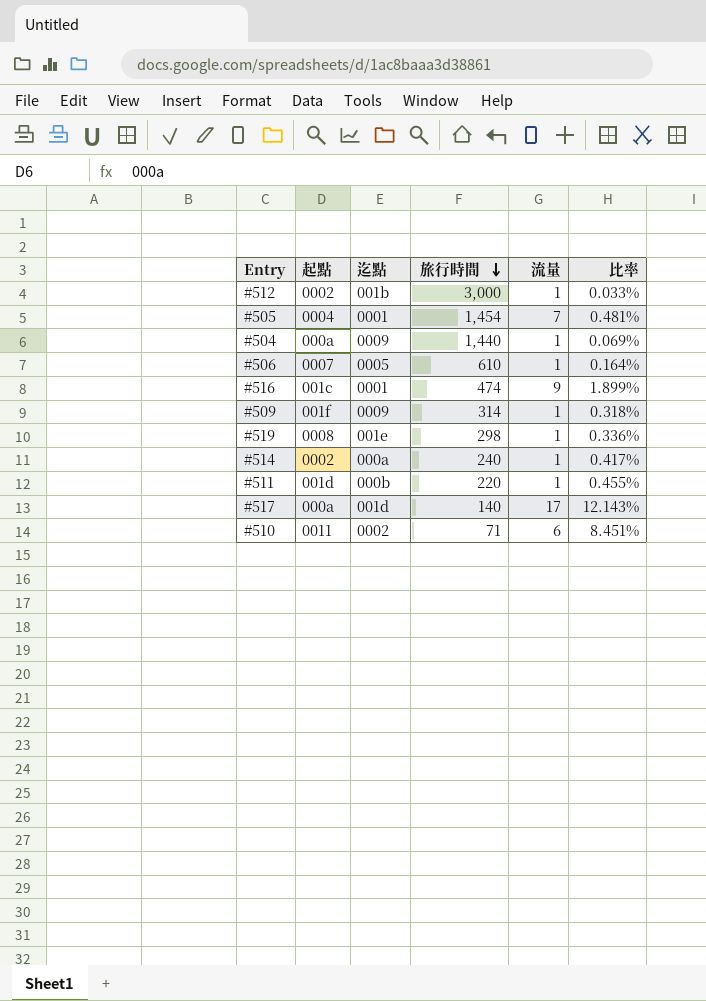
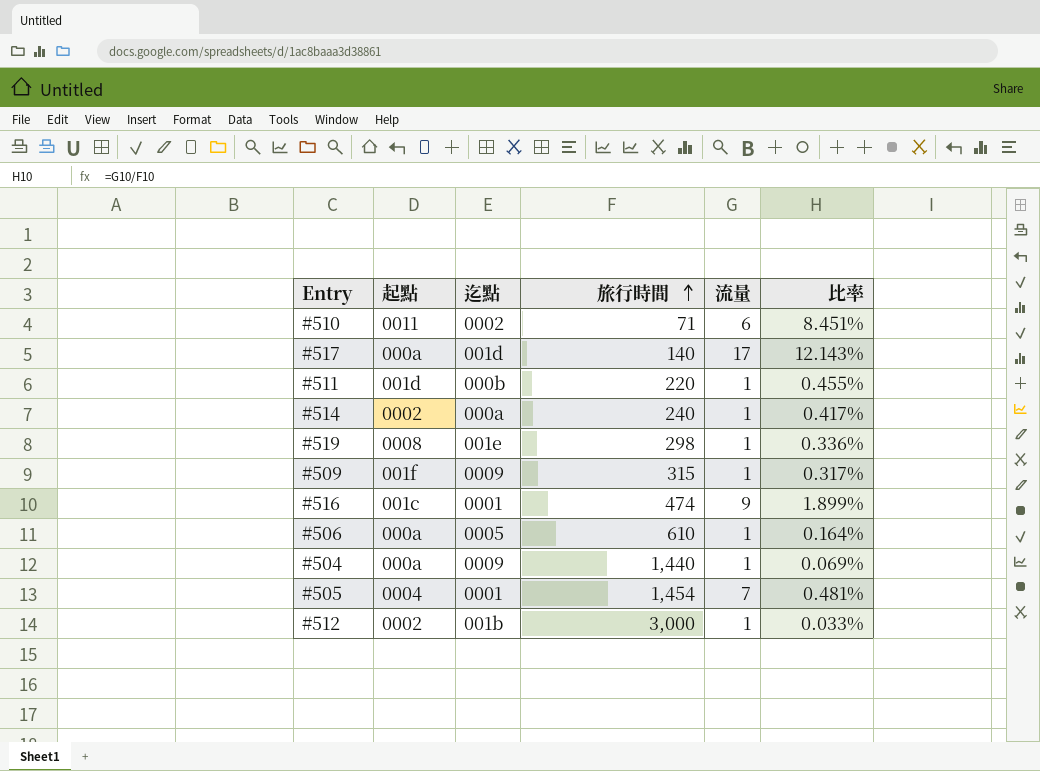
row order: 旅行時間 descending -> 旅行時間 ascending
#509 | 旅行時間: 314 -> 315
#509 | 比率: 0.318% -> 0.317%
#506 | 起點: 0007 -> 000a

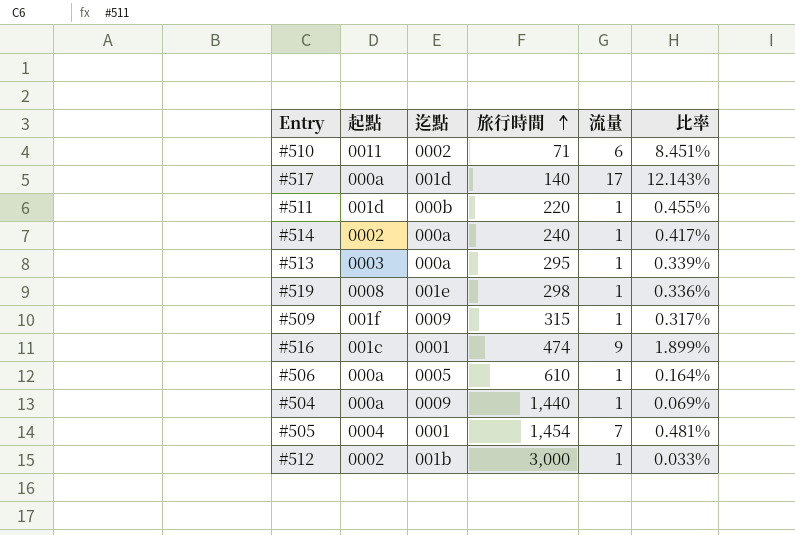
row #513: none -> 0003 | 000a | 295 | 1 | 0.339%

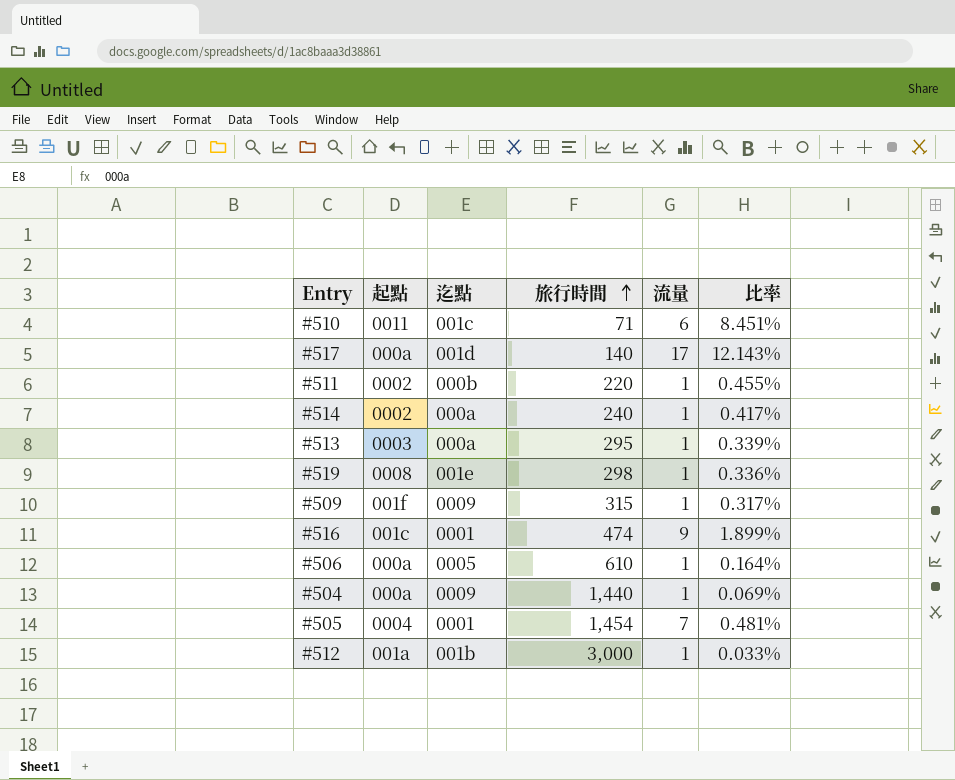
#510 | 迄點: 0002 -> 001c
#511 | 起點: 001d -> 0002
#512 | 起點: 0002 -> 001a

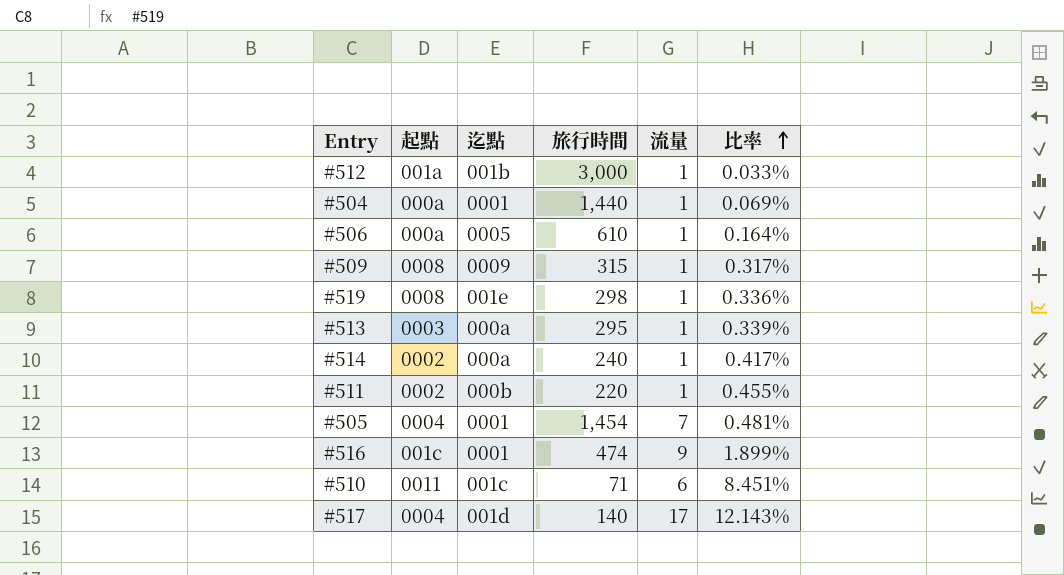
row order: 旅行時間 ascending -> 比率 ascending
#504 | 迄點: 0009 -> 0001
#509 | 起點: 001f -> 0008
#517 | 起點: 000a -> 0004

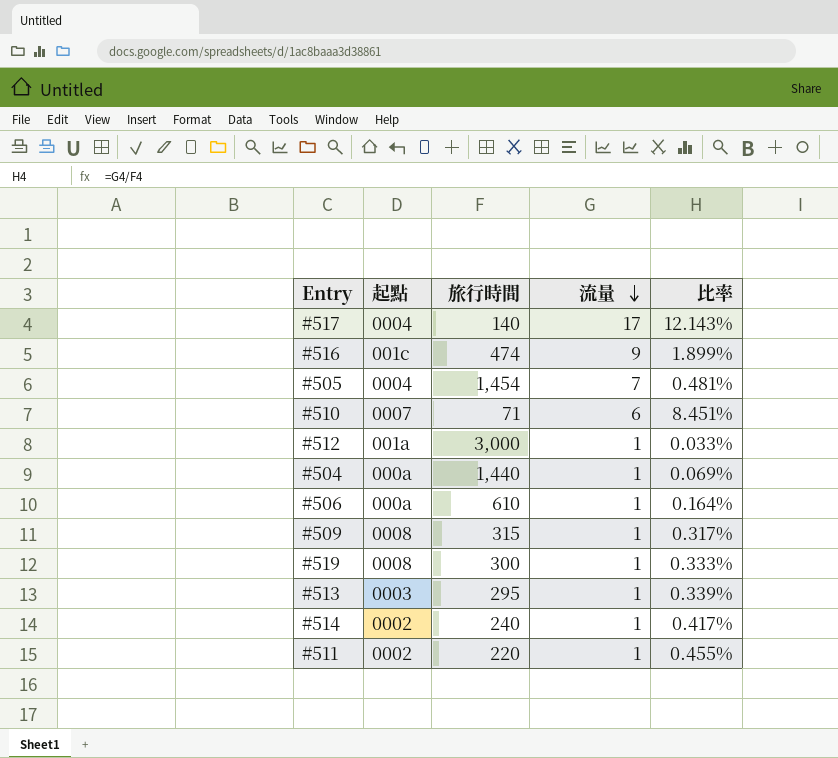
row order: 比率 ascending -> 流量 descending
column 迄點 | position: 3 -> none
#510 | 起點: 0011 -> 0007
#519 | 旅行時間: 298 -> 300
#519 | 比率: 0.336% -> 0.333%

